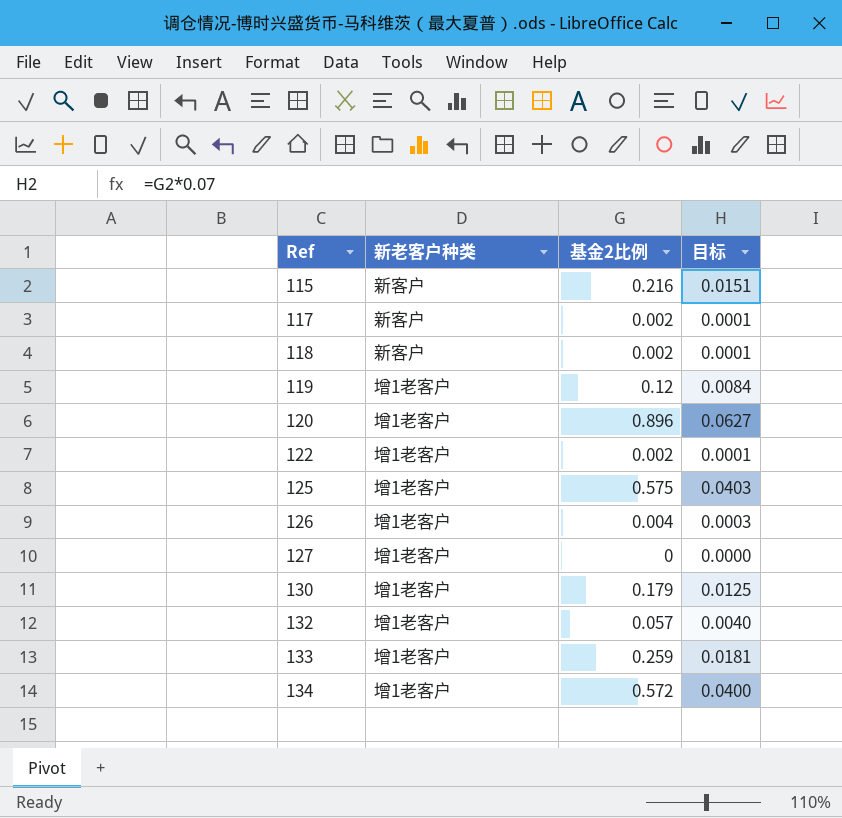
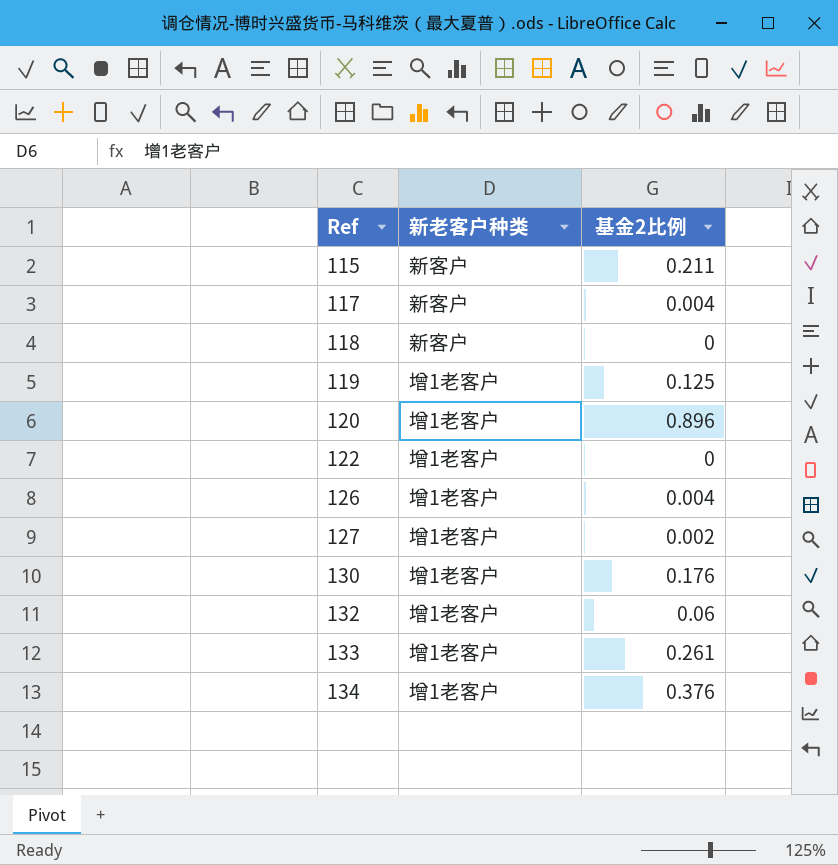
column 目标 | formula: [基金2比例] * 0.07 -> none
row 125: 增1老客户 | 0.575 | 0.0403 -> none
115 | 基金2比例: 0.216 -> 0.211
117 | 基金2比例: 0.002 -> 0.004
118 | 基金2比例: 0.002 -> 0
119 | 基金2比例: 0.12 -> 0.125
122 | 基金2比例: 0.002 -> 0
127 | 基金2比例: 0 -> 0.002
130 | 基金2比例: 0.179 -> 0.176
132 | 基金2比例: 0.057 -> 0.06
133 | 基金2比例: 0.259 -> 0.261
134 | 基金2比例: 0.572 -> 0.376

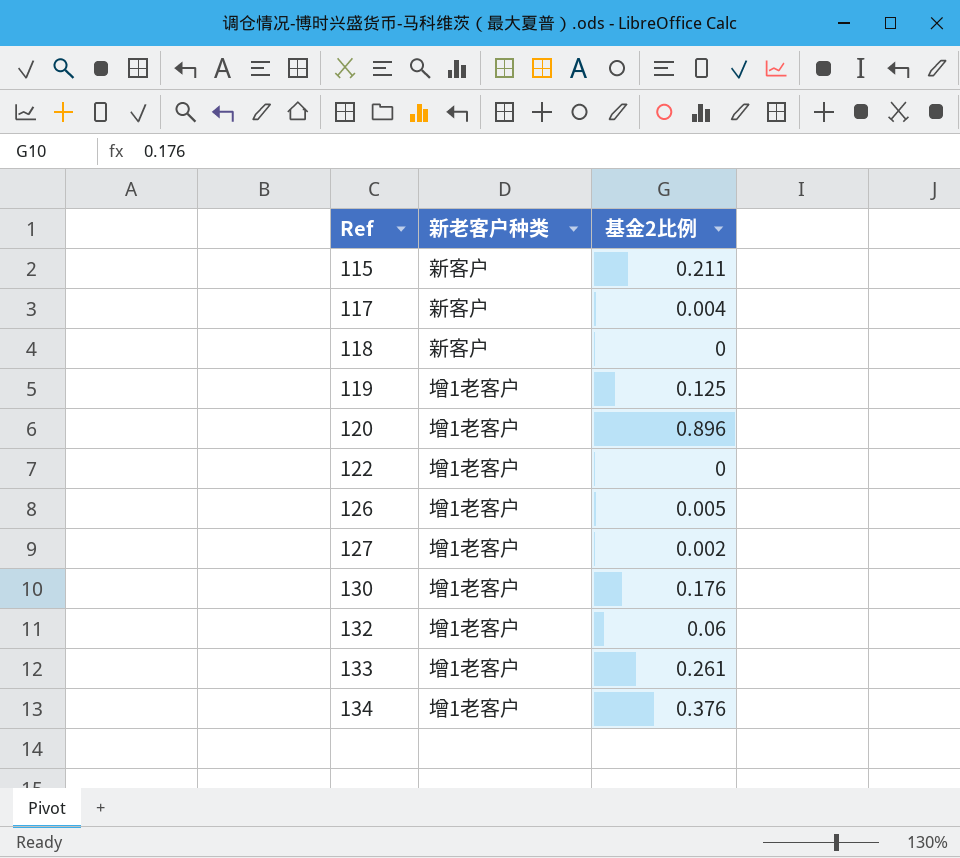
126 | 基金2比例: 0.004 -> 0.005

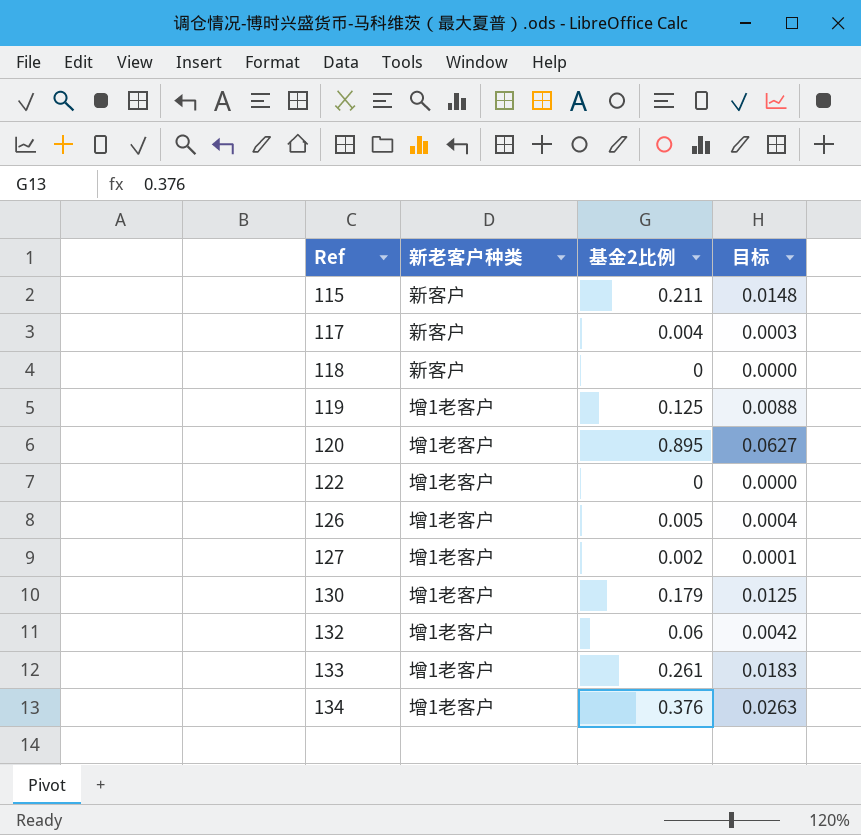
column 目标 | formula: none -> [基金2比例] * 0.07
120 | 基金2比例: 0.896 -> 0.895
130 | 基金2比例: 0.176 -> 0.179

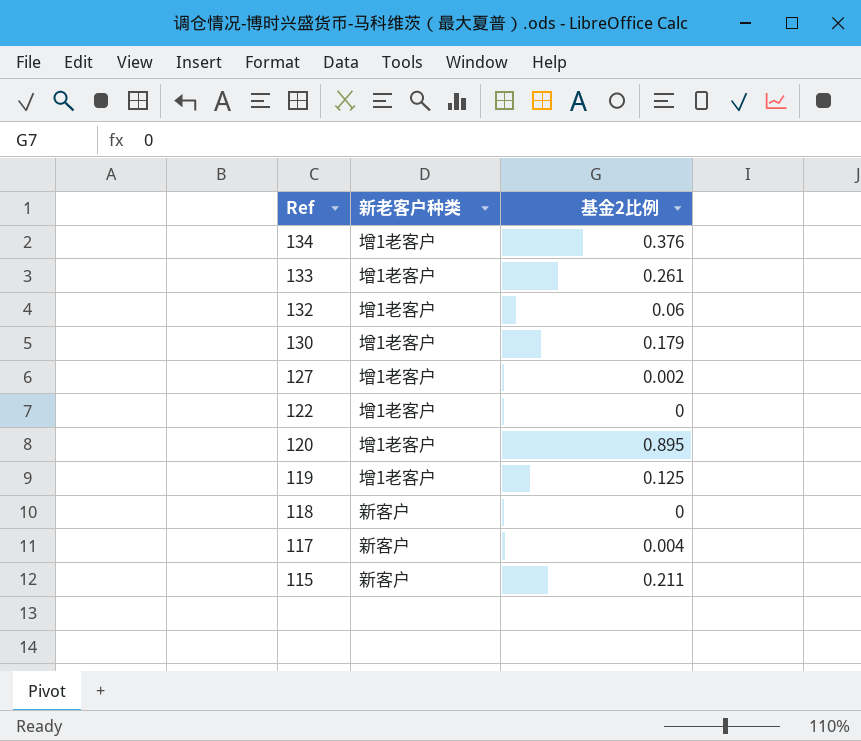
row order: Ref ascending -> Ref descending
column 目标 | formula: [基金2比例] * 0.07 -> none
row 126: 增1老客户 | 0.005 | 0.0004 -> none

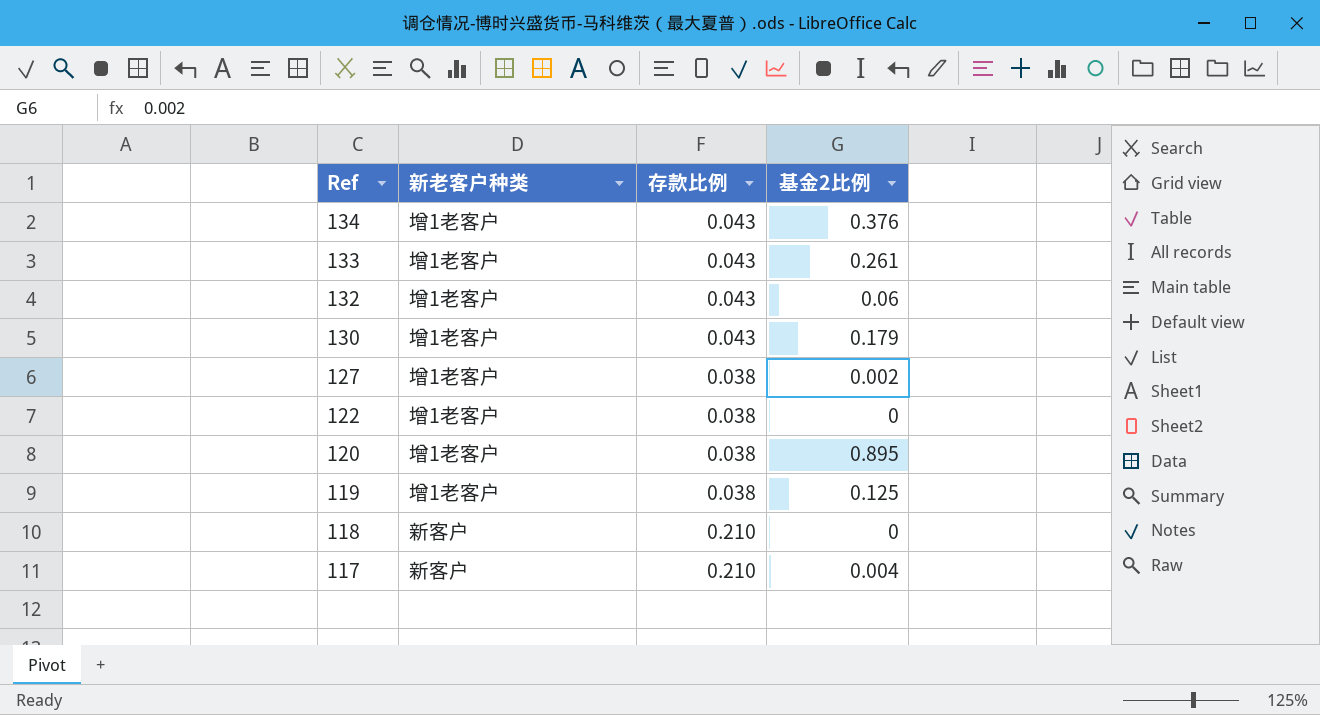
column 存款比例 | position: none -> 3
row 115: 新客户 | 0.211 -> none

